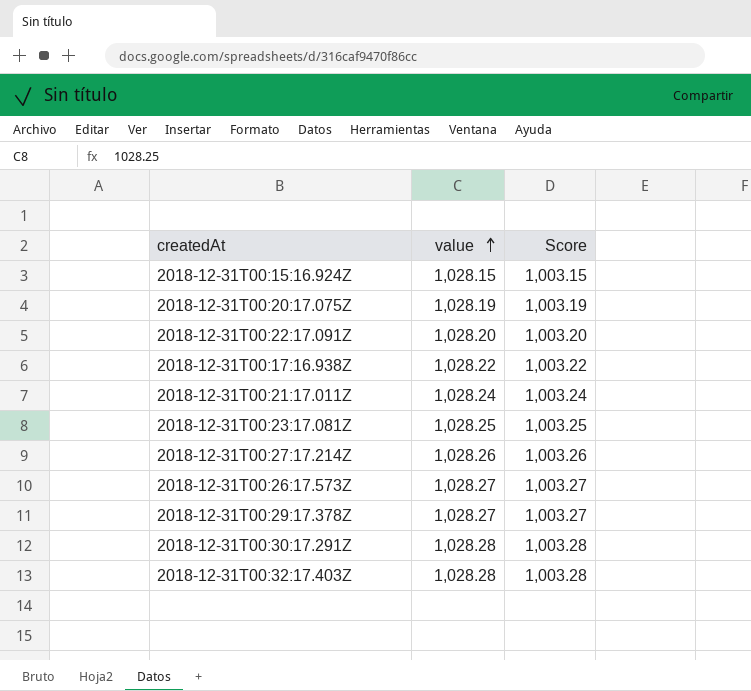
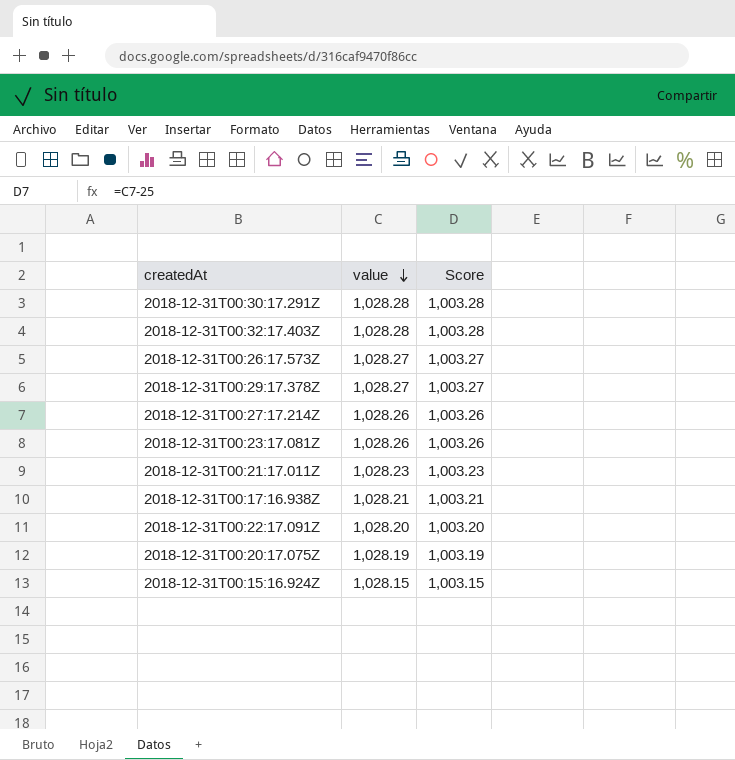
row order: value ascending -> value descending
2018-12-31T00:23:17.081Z | value: 1,028.25 -> 1,028.26
2018-12-31T00:23:17.081Z | Score: 1,003.25 -> 1,003.26
2018-12-31T00:21:17.011Z | value: 1,028.24 -> 1,028.23
2018-12-31T00:21:17.011Z | Score: 1,003.24 -> 1,003.23
2018-12-31T00:17:16.938Z | value: 1,028.22 -> 1,028.21
2018-12-31T00:17:16.938Z | Score: 1,003.22 -> 1,003.21

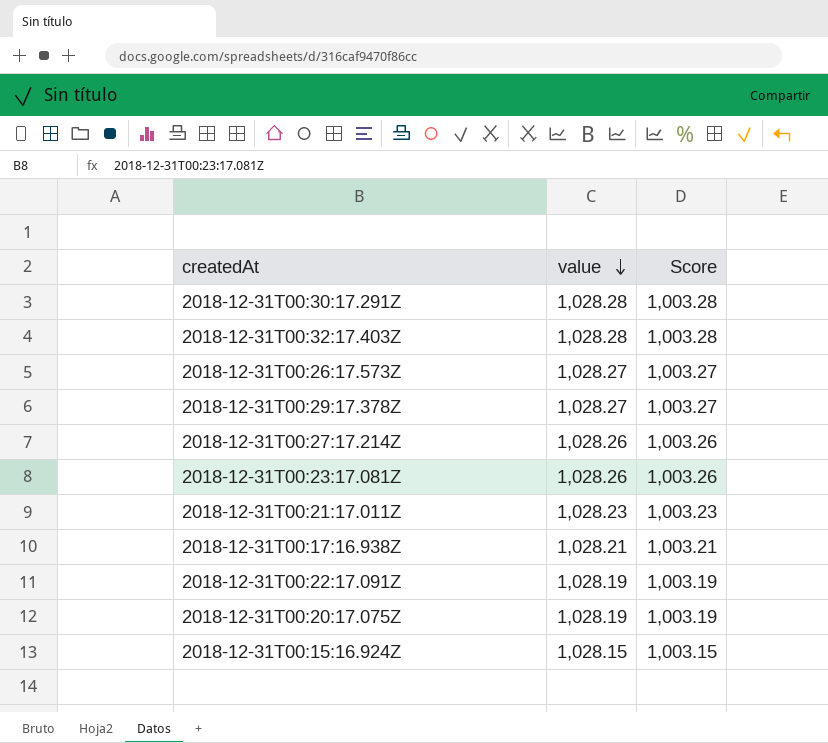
2018-12-31T00:22:17.091Z | value: 1,028.20 -> 1,028.19
2018-12-31T00:22:17.091Z | Score: 1,003.20 -> 1,003.19

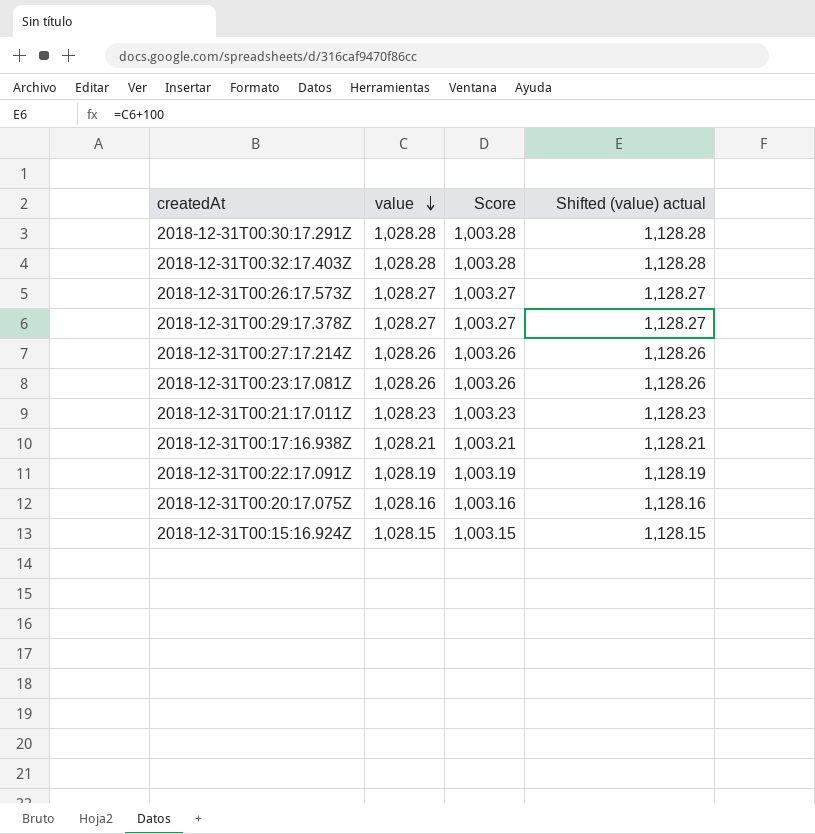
column Shifted (value) actual | formula: none -> [value] + 100
2018-12-31T00:20:17.075Z | value: 1,028.19 -> 1,028.16
2018-12-31T00:20:17.075Z | Score: 1,003.19 -> 1,003.16

